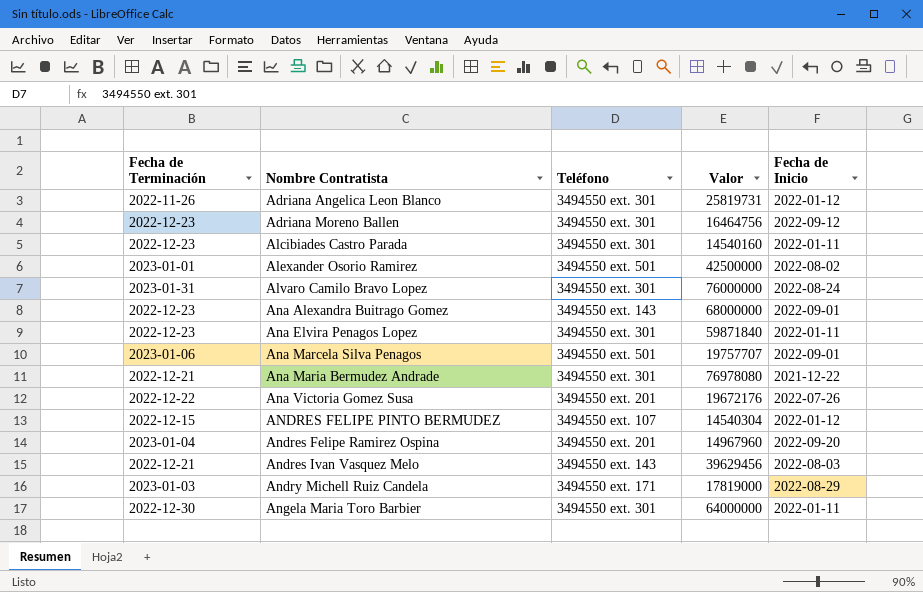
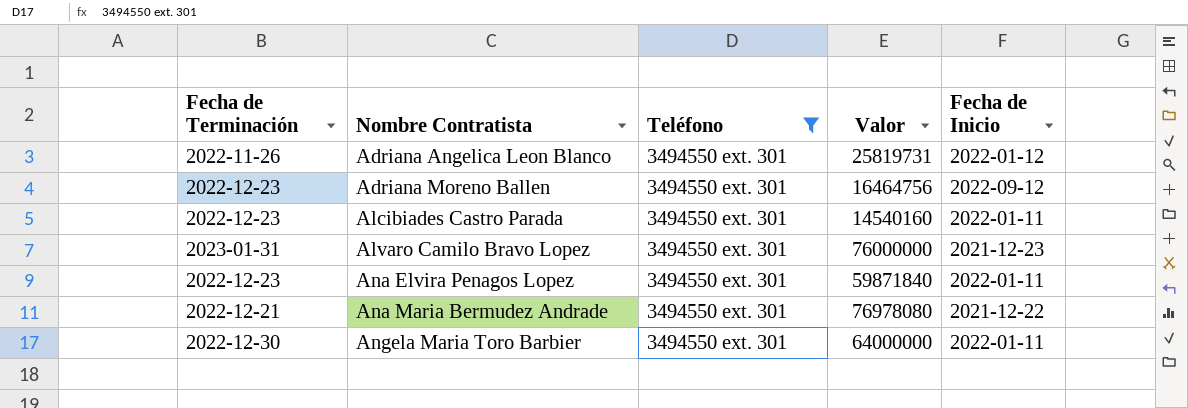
filter: none -> Teléfono = 3494550 ext. 301
Alvaro Camilo Bravo Lopez | Fecha de Inicio: 2022-08-24 -> 2021-12-23

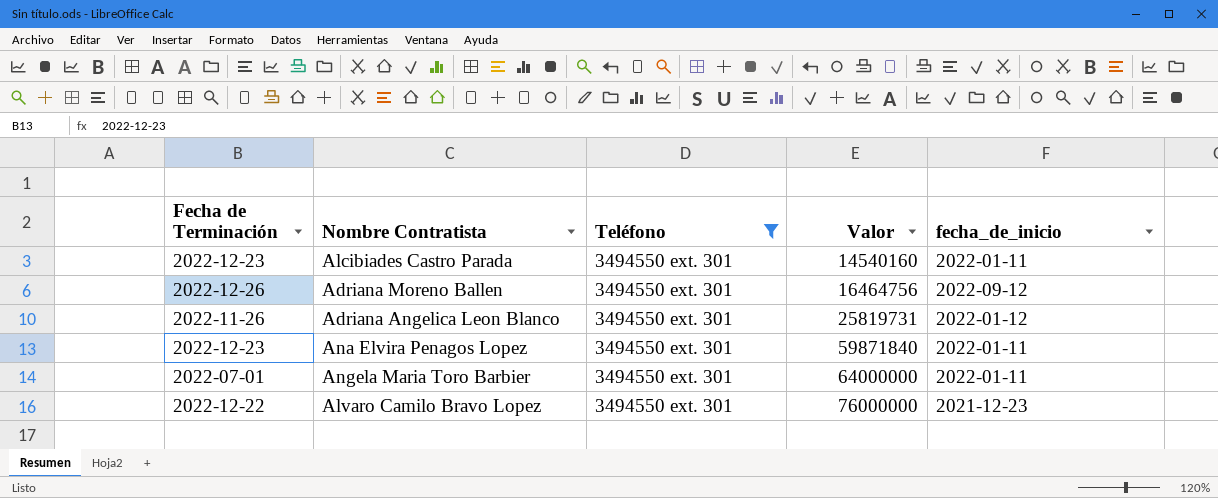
row order: Nombre Contratista ascending -> Valor ascending
column name: Fecha de Inicio -> fecha_de_inicio
row Ana Maria Bermudez Andrade: 2022-12-21 | 3494550 ext. 301 | 76978080 | 2021-12-22 -> none
Adriana Moreno Ballen | Fecha de Terminación: 2022-12-23 -> 2022-12-26
Angela Maria Toro Barbier | Fecha de Terminación: 2022-12-30 -> 2022-07-01
Alvaro Camilo Bravo Lopez | Fecha de Terminación: 2023-01-31 -> 2022-12-22

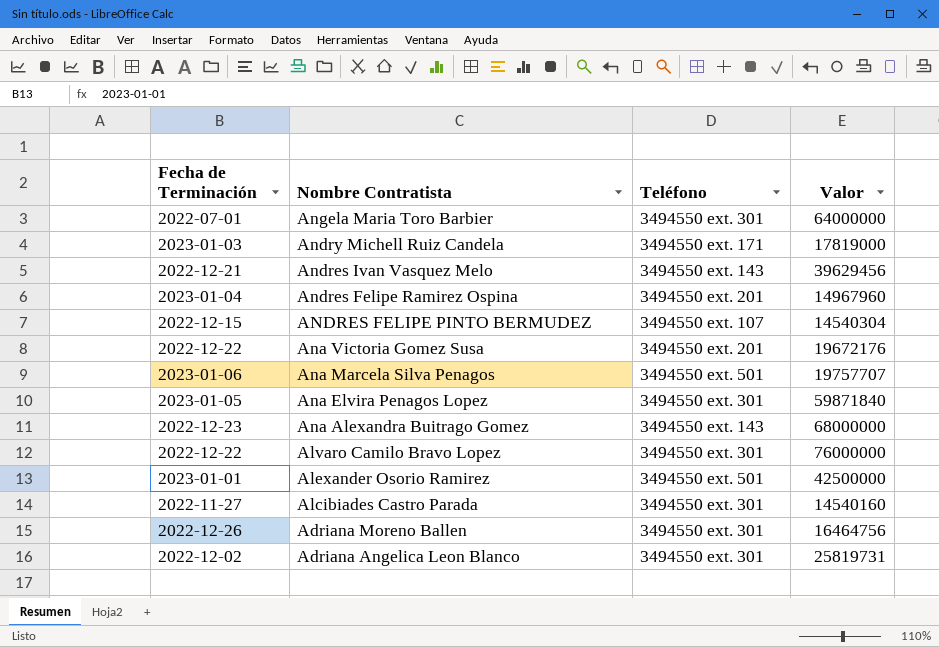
filter: Teléfono = 3494550 ext. 301 -> none
row order: Valor ascending -> Nombre Contratista descending
column fecha_de_inicio | position: 5 -> none
Ana Elvira Penagos Lopez | Fecha de Terminación: 2022-12-23 -> 2023-01-05
Alcibiades Castro Parada | Fecha de Terminación: 2022-12-23 -> 2022-11-27
Adriana Angelica Leon Blanco | Fecha de Terminación: 2022-11-26 -> 2022-12-02

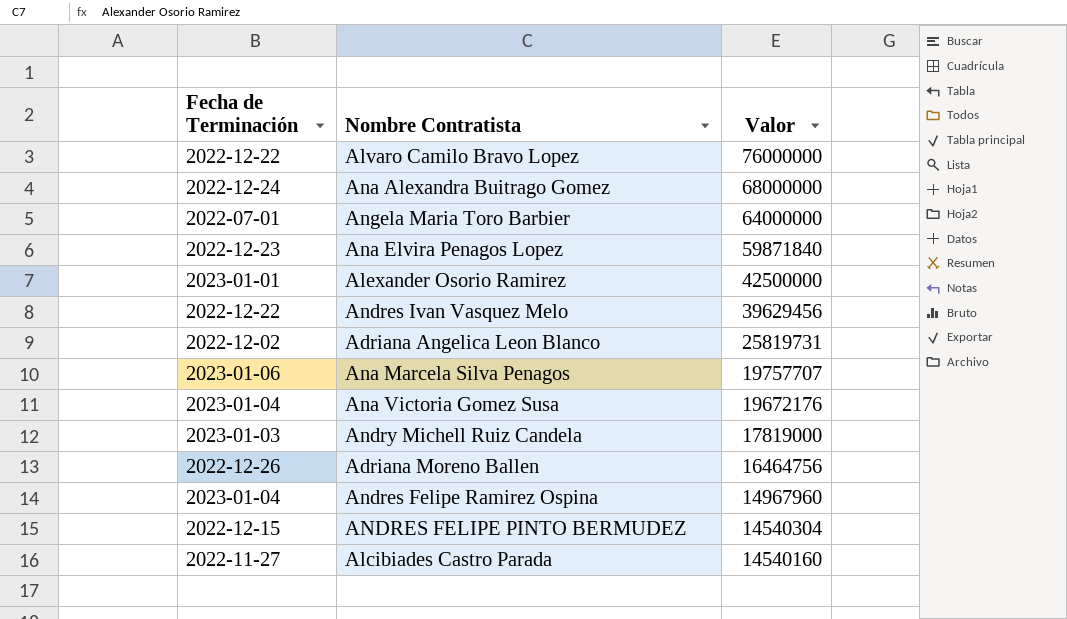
row order: Nombre Contratista descending -> Valor descending
column Teléfono | position: 3 -> none
Ana Alexandra Buitrago Gomez | Fecha de Terminación: 2022-12-23 -> 2022-12-24
Ana Elvira Penagos Lopez | Fecha de Terminación: 2023-01-05 -> 2022-12-23
Andres Ivan Vasquez Melo | Fecha de Terminación: 2022-12-21 -> 2022-12-22
Ana Victoria Gomez Susa | Fecha de Terminación: 2022-12-22 -> 2023-01-04

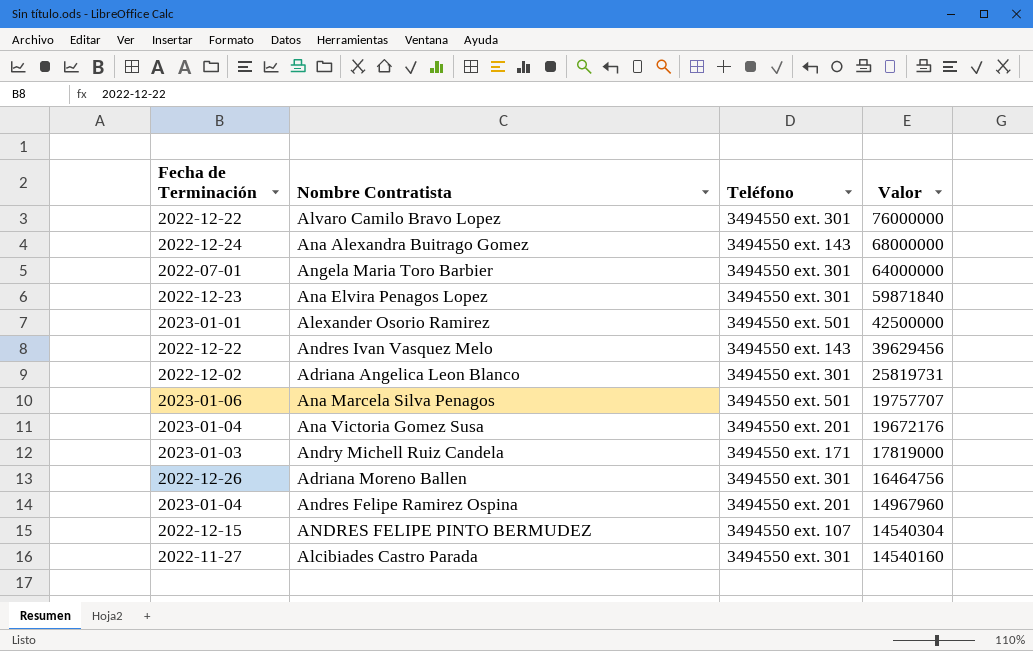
column Teléfono | position: none -> 3

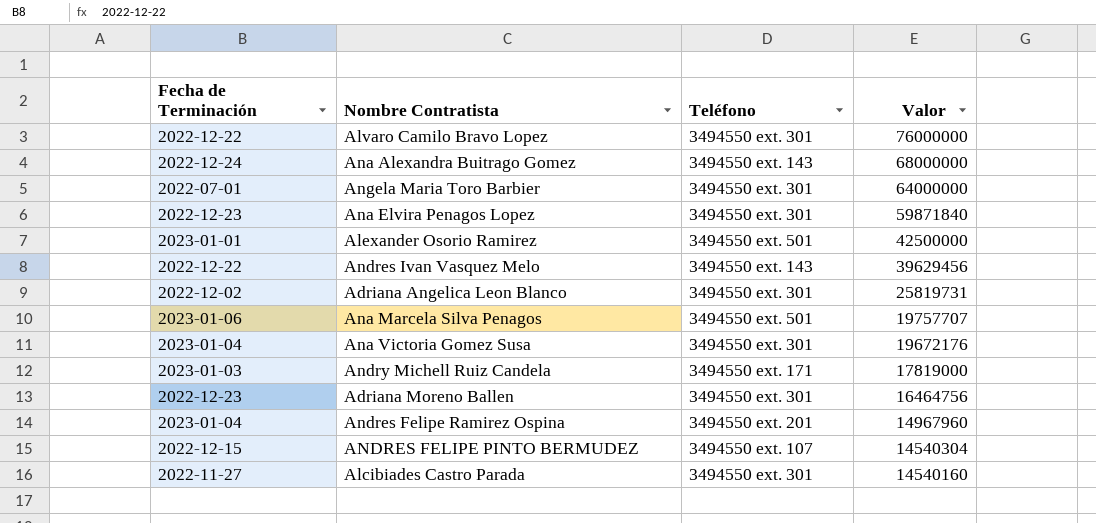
Ana Victoria Gomez Susa | Teléfono: 3494550 ext. 201 -> 3494550 ext. 301
Adriana Moreno Ballen | Fecha de Terminación: 2022-12-26 -> 2022-12-23

